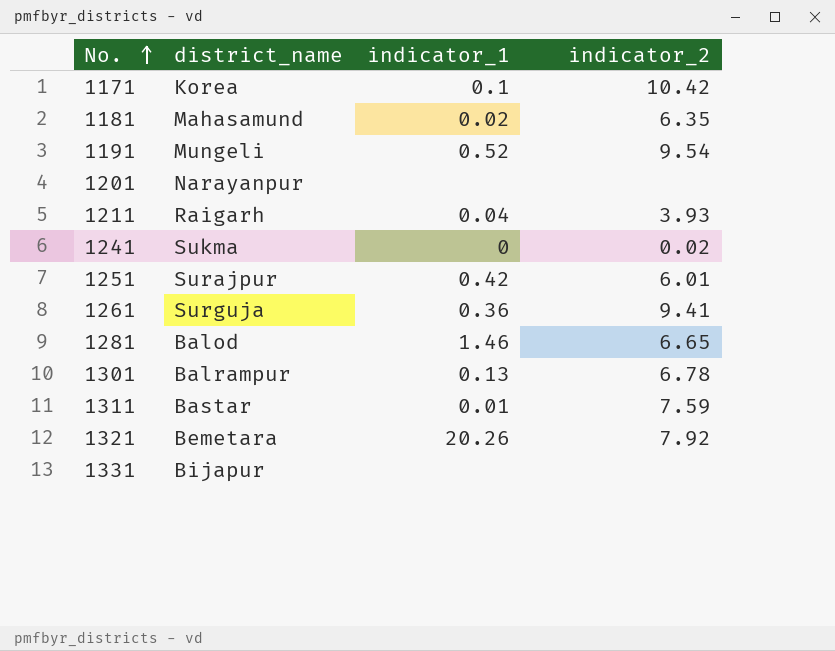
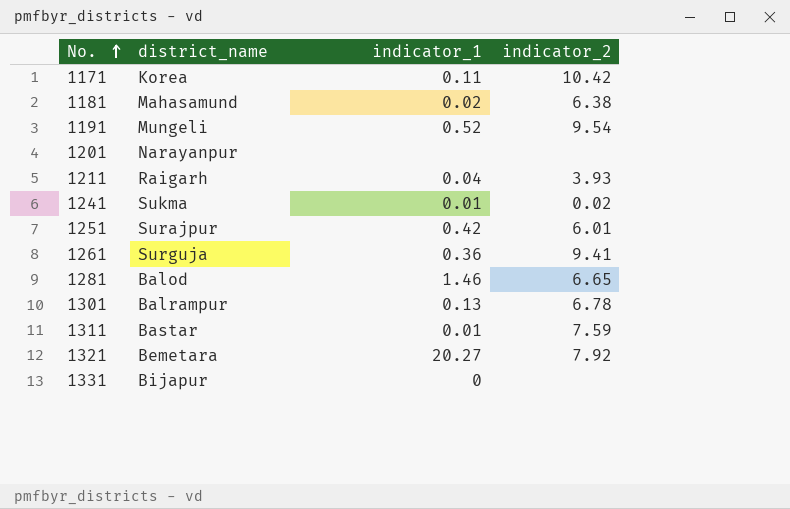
1171 | indicator_1: 0.1 -> 0.11
1181 | indicator_2: 6.35 -> 6.38
1241 | indicator_1: 0 -> 0.01
1321 | indicator_1: 20.26 -> 20.27
1331 | indicator_1: none -> 0

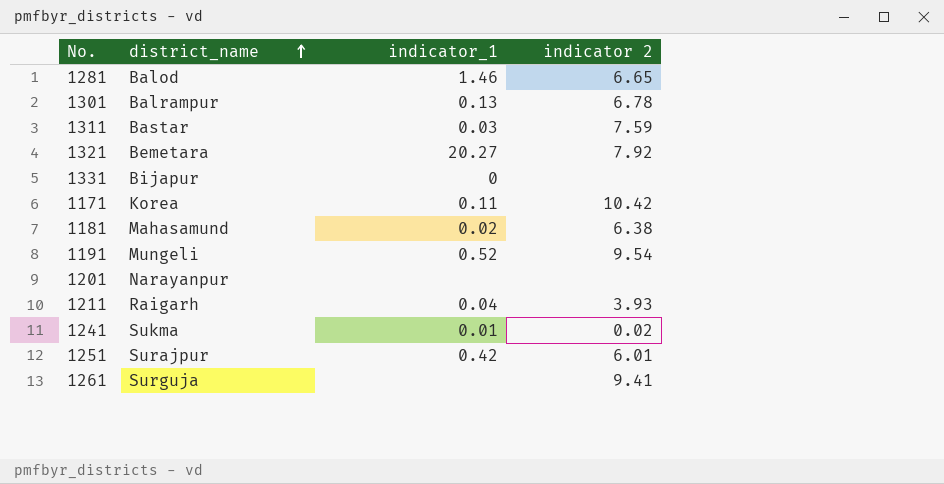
row order: No. ascending -> district_name ascending
column name: indicator_2 -> indicator 2
1311 | indicator_1: 0.01 -> 0.03
1261 | indicator_1: 0.36 -> none

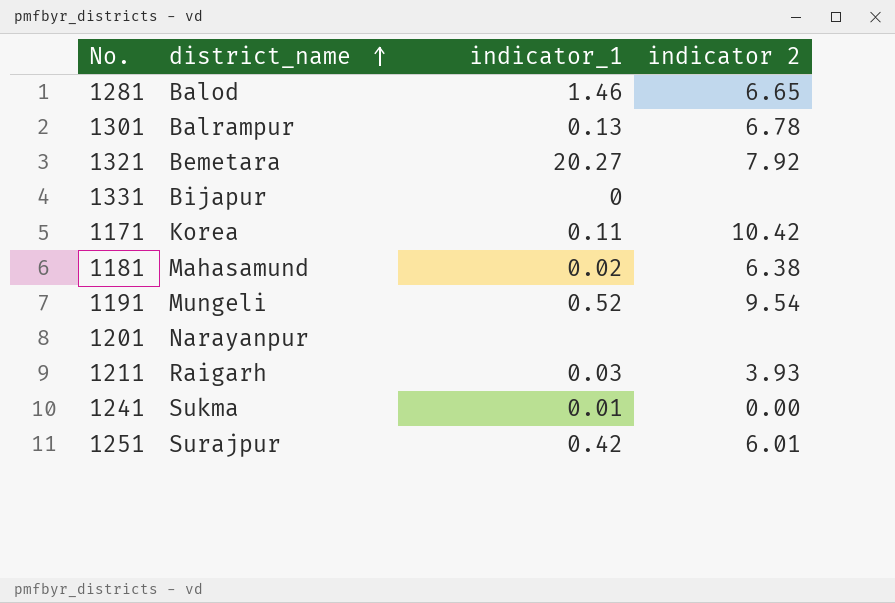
row 1311: Bastar | 0.03 | 7.59 -> none
row 1261: Surguja | none | 9.41 -> none
1211 | indicator_1: 0.04 -> 0.03
1241 | indicator 2: 0.02 -> 0.00

